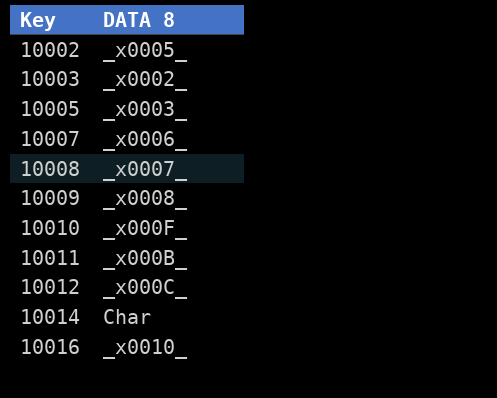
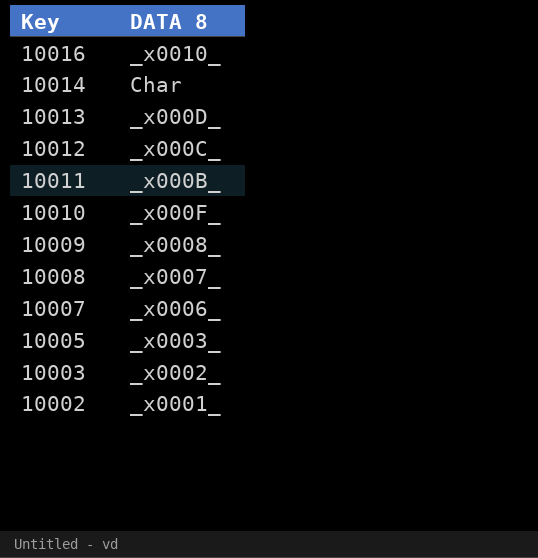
row order: Key ascending -> Key descending
row 10013: none -> _x000D_
10002 | DATA 8: _x0005_ -> _x0001_

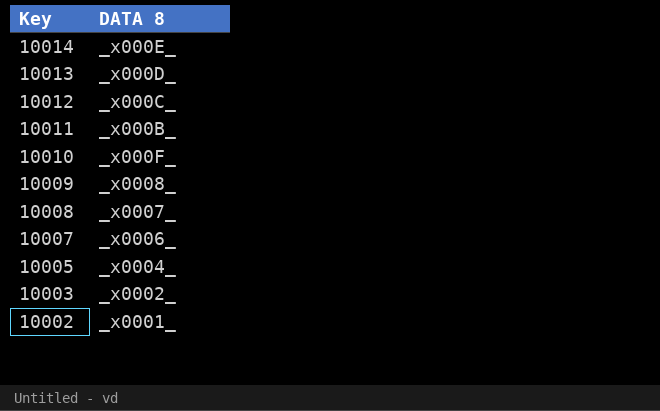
row 10016: _x0010_ -> none
10014 | DATA 8: Char -> _x000E_
10005 | DATA 8: _x0003_ -> _x0004_

